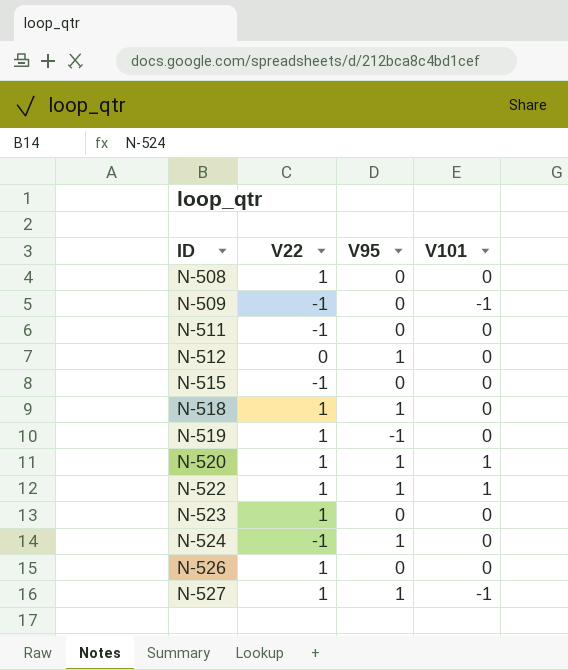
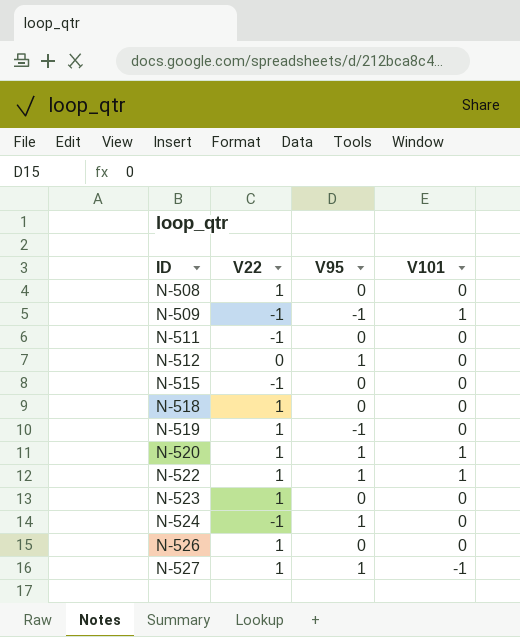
N-509 | V95: 0 -> -1
N-509 | V101: -1 -> 1
N-518 | V95: 1 -> 0

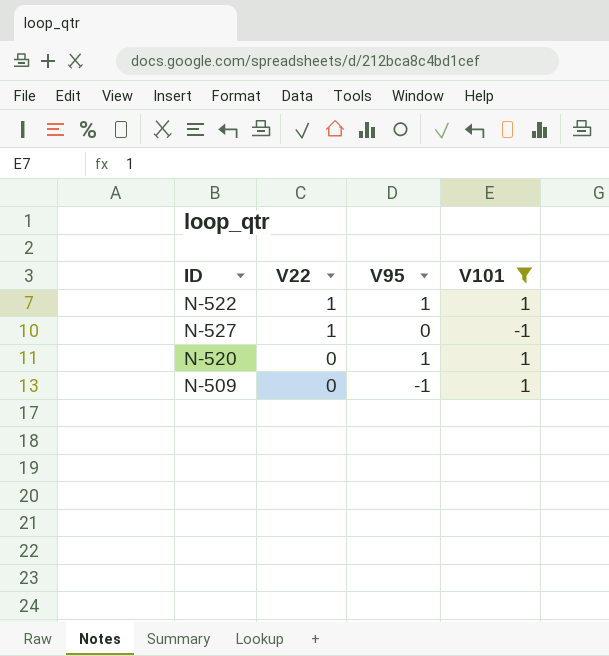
filter: none -> V101 != 0
row order: ID ascending -> V22 descending
N-527 | V95: 1 -> 0
N-520 | V22: 1 -> 0
N-509 | V22: -1 -> 0

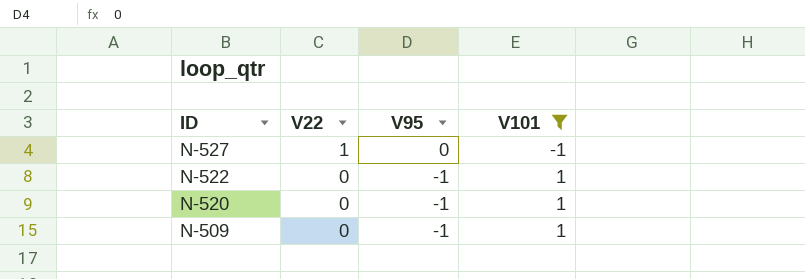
row order: V22 descending -> ID descending
N-522 | V22: 1 -> 0
N-522 | V95: 1 -> -1
N-520 | V95: 1 -> -1

